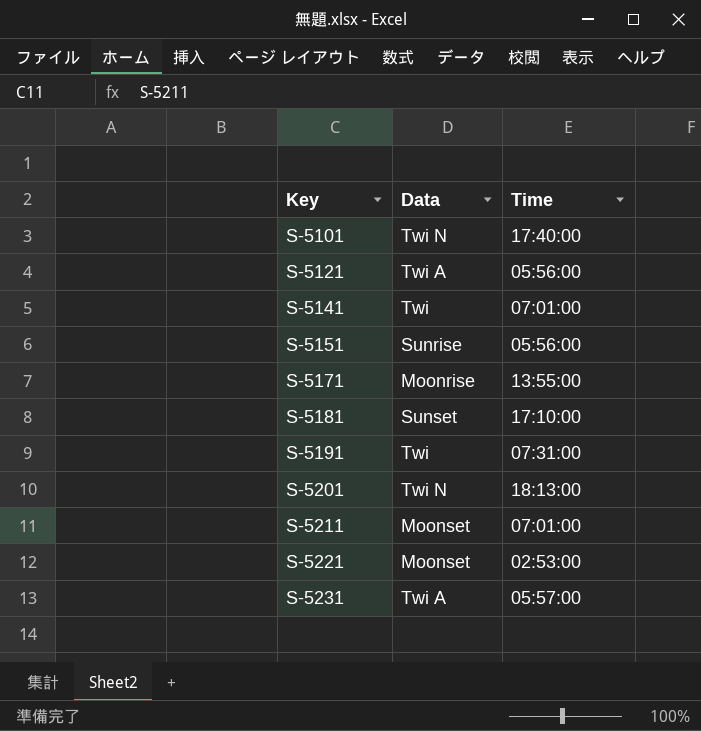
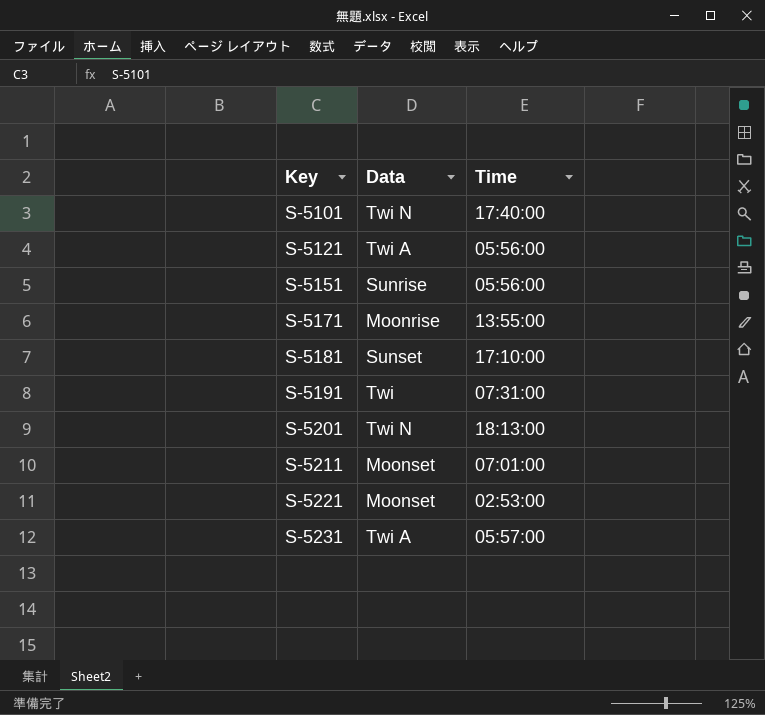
row S-5141: Twi | 07:01:00 -> none

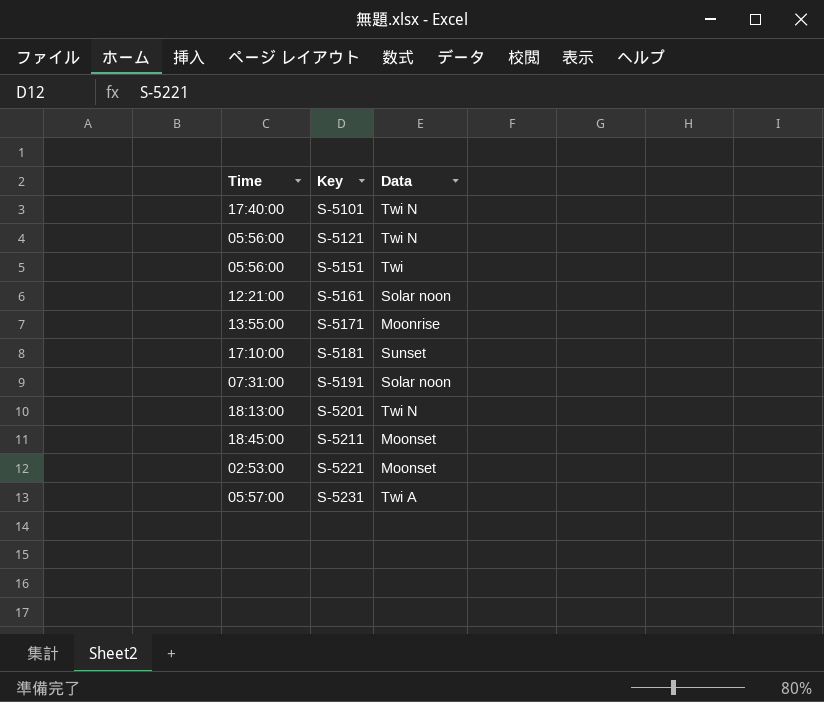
column Time | position: 3 -> 1
S-5121 | Data: Twi A -> Twi N
S-5151 | Data: Sunrise -> Twi
row S-5161: none -> 12:21:00 | Solar noon
S-5191 | Data: Twi -> Solar noon
S-5211 | Time: 07:01:00 -> 18:45:00

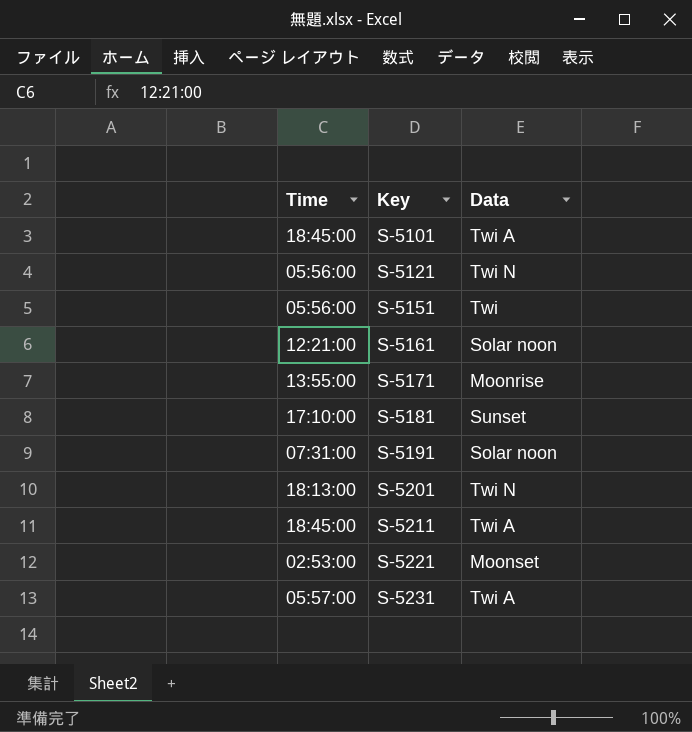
S-5101 | Time: 17:40:00 -> 18:45:00
S-5101 | Data: Twi N -> Twi A
S-5211 | Data: Moonset -> Twi A

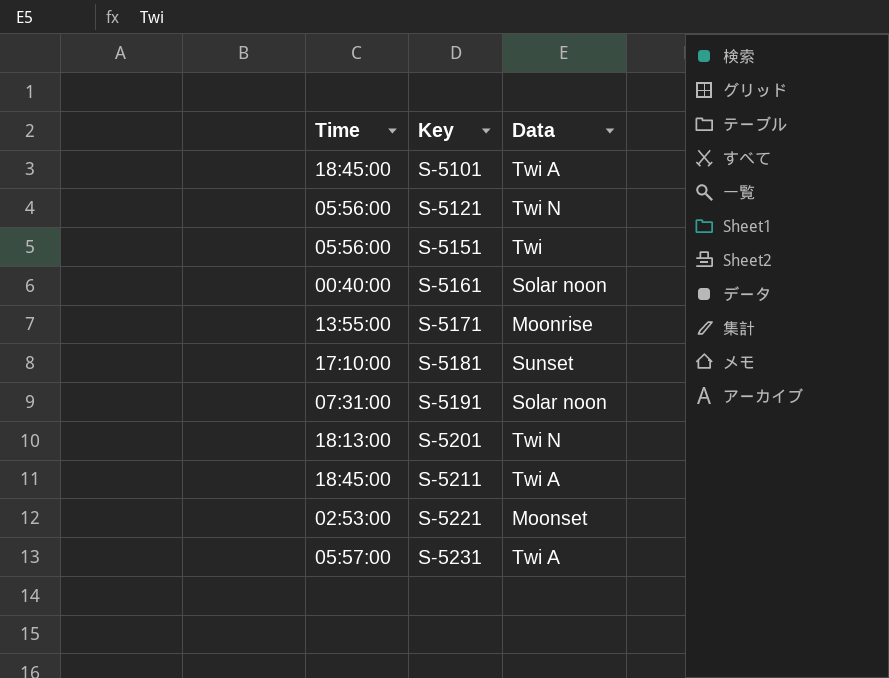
S-5161 | Time: 12:21:00 -> 00:40:00

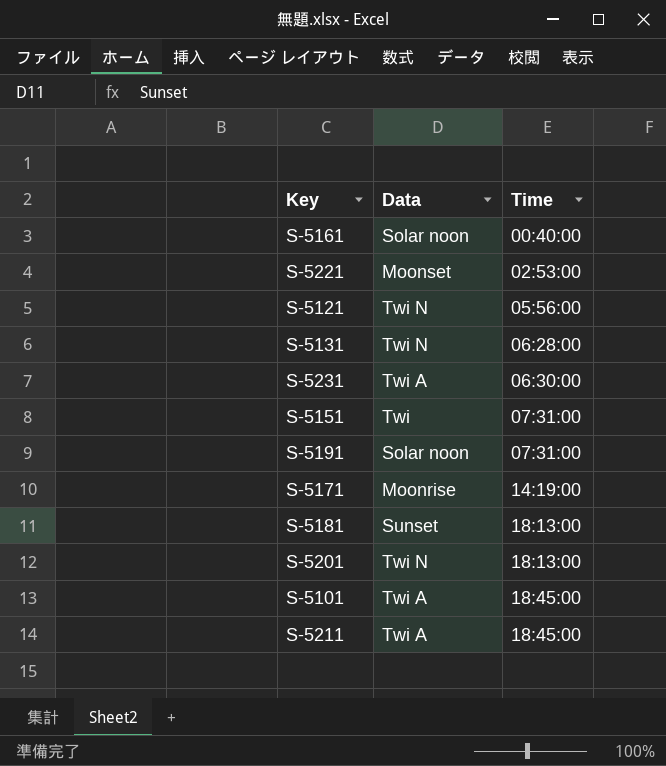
row order: Key ascending -> Time ascending
column Time | position: 1 -> 3
row S-5131: none -> Twi N | 06:28:00
S-5231 | Time: 05:57:00 -> 06:30:00
S-5151 | Time: 05:56:00 -> 07:31:00
S-5171 | Time: 13:55:00 -> 14:19:00
S-5181 | Time: 17:10:00 -> 18:13:00

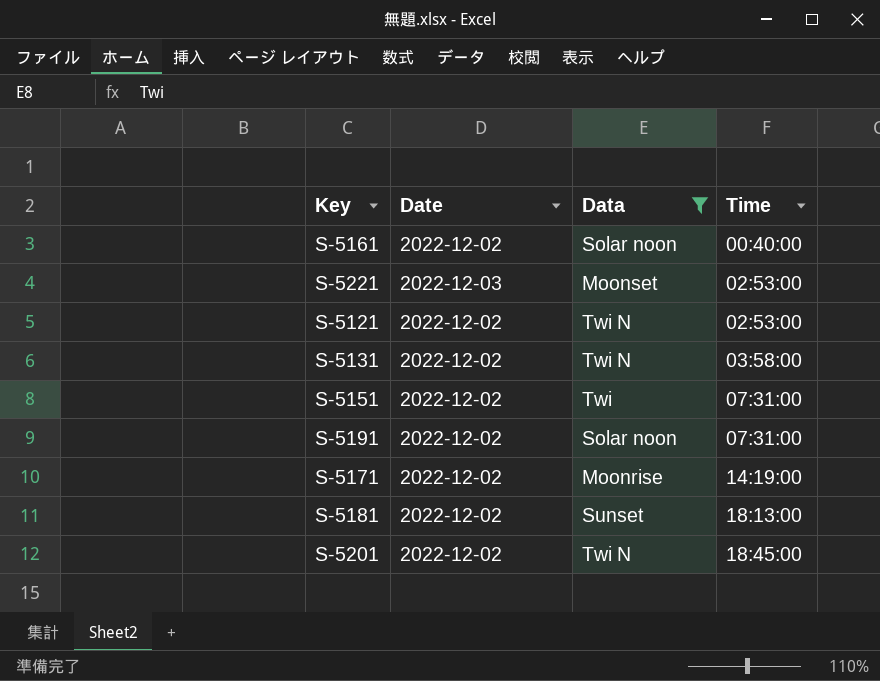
filter: none -> Data != Twi A
column Date | position: none -> 2
S-5121 | Time: 05:56:00 -> 02:53:00
S-5131 | Time: 06:28:00 -> 03:58:00
S-5201 | Time: 18:13:00 -> 18:45:00

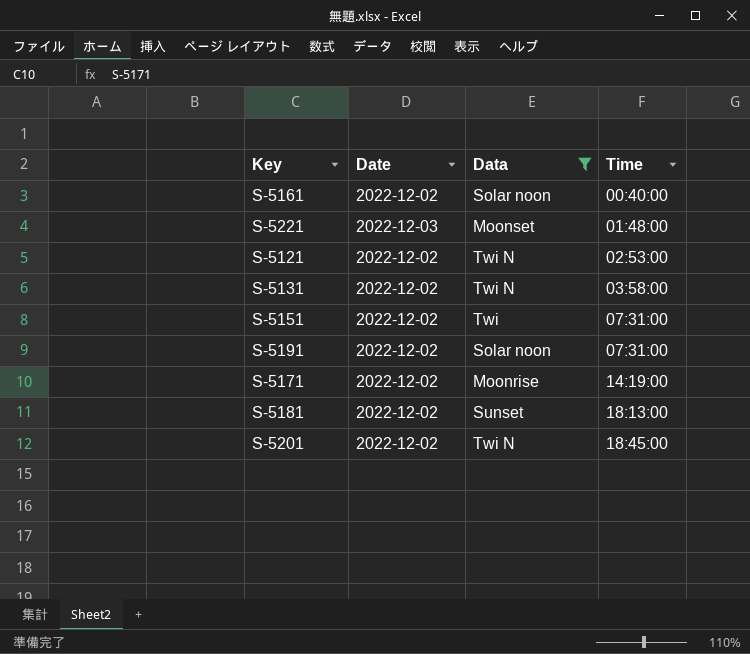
S-5221 | Time: 02:53:00 -> 01:48:00

